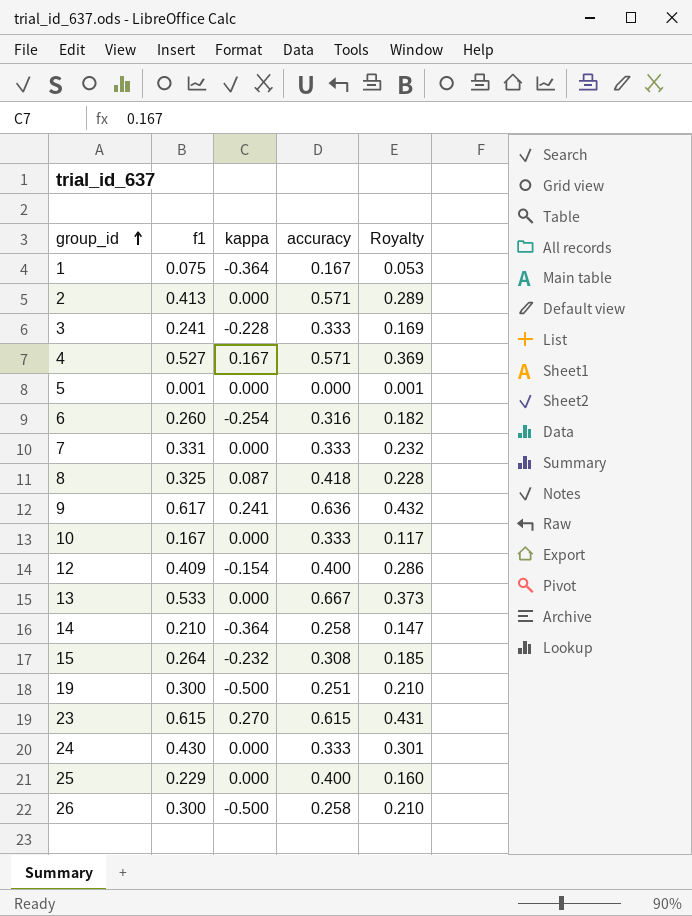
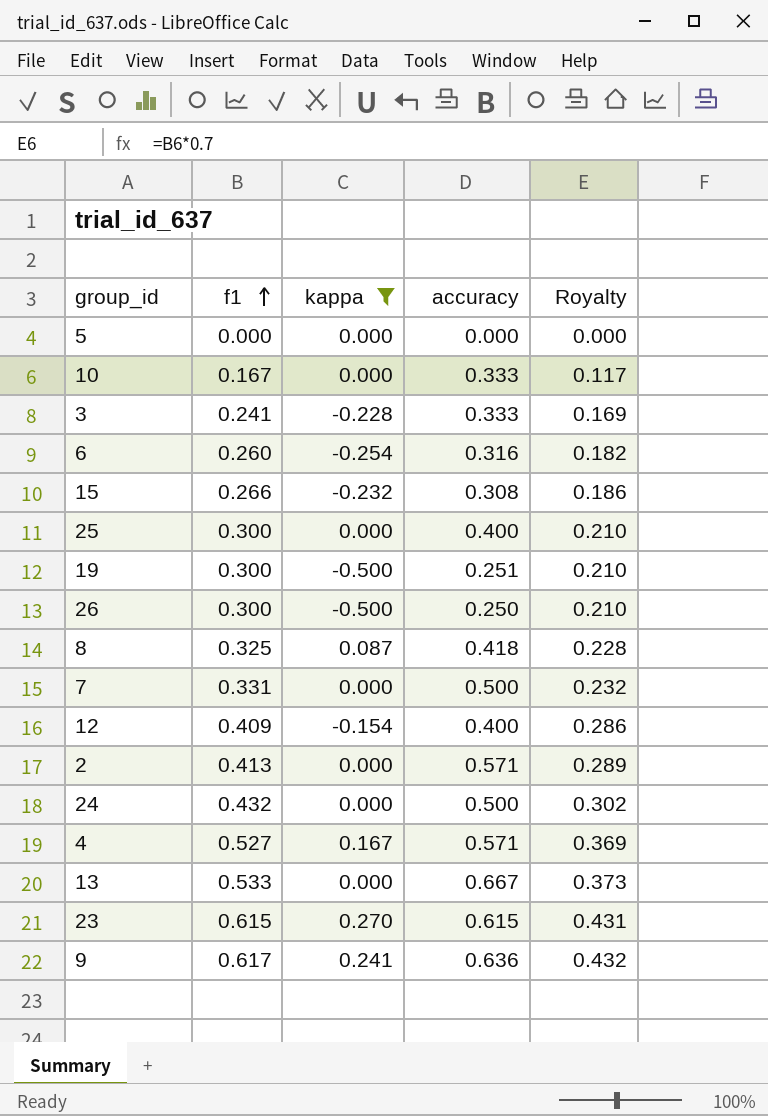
filter: none -> kappa != -0.364
row order: group_id ascending -> f1 ascending
5 | f1: 0.001 -> 0.000
5 | Royalty: 0.001 -> 0.000
15 | f1: 0.264 -> 0.266
15 | Royalty: 0.185 -> 0.186
25 | f1: 0.229 -> 0.300
25 | Royalty: 0.160 -> 0.210
26 | accuracy: 0.258 -> 0.250
7 | accuracy: 0.333 -> 0.500
24 | f1: 0.430 -> 0.432
24 | accuracy: 0.333 -> 0.500
24 | Royalty: 0.301 -> 0.302

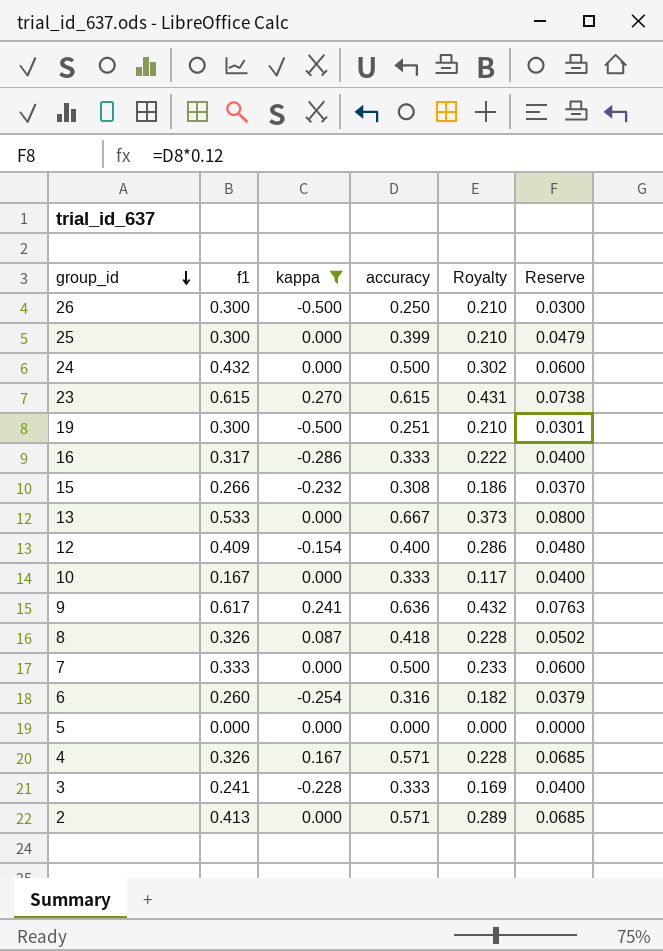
row order: f1 ascending -> group_id descending
column Reserve | formula: none -> [accuracy] * 0.12
25 | accuracy: 0.400 -> 0.399
row 16: none -> 0.317 | -0.286 | 0.333 | 0.222 | 0.0400
8 | f1: 0.325 -> 0.326
7 | f1: 0.331 -> 0.333
7 | Royalty: 0.232 -> 0.233
4 | f1: 0.527 -> 0.326
4 | Royalty: 0.369 -> 0.228

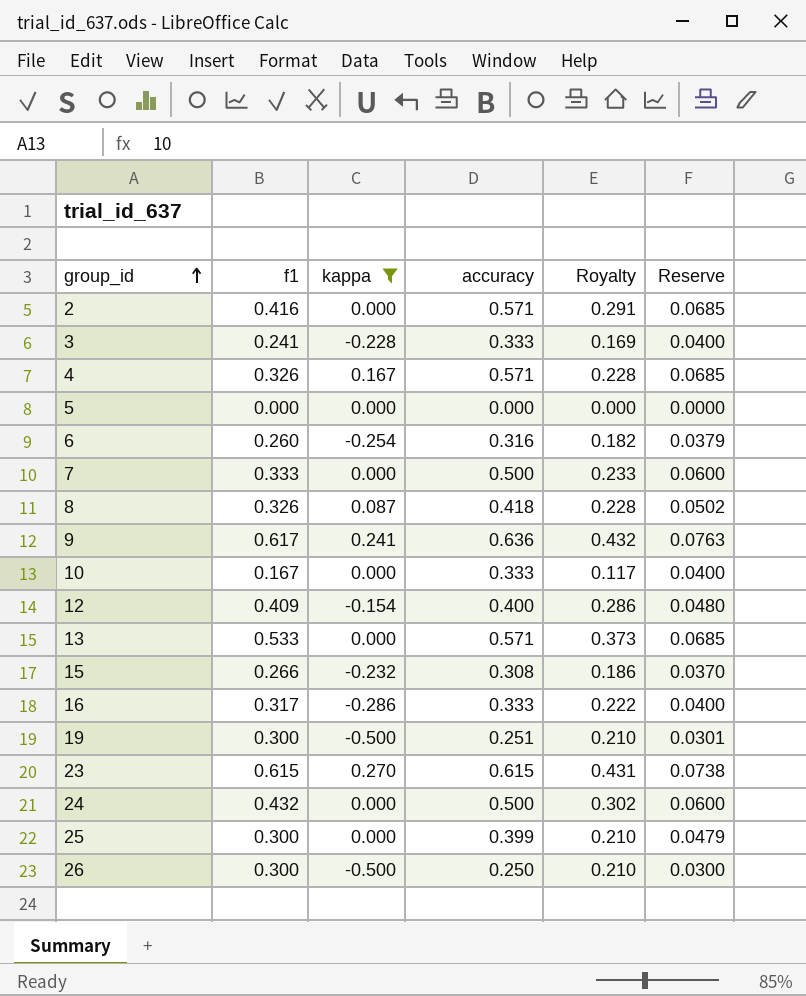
row order: group_id descending -> group_id ascending
2 | f1: 0.413 -> 0.416
2 | Royalty: 0.289 -> 0.291
13 | accuracy: 0.667 -> 0.571
13 | Reserve: 0.0800 -> 0.0685

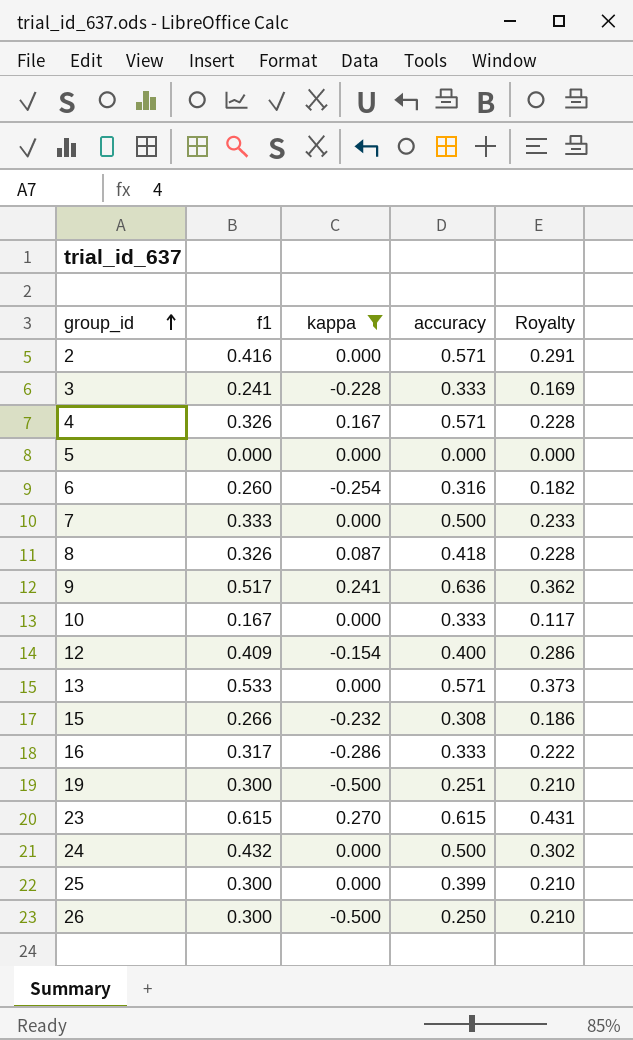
column Reserve | formula: [accuracy] * 0.12 -> none
9 | f1: 0.617 -> 0.517
9 | Royalty: 0.432 -> 0.362

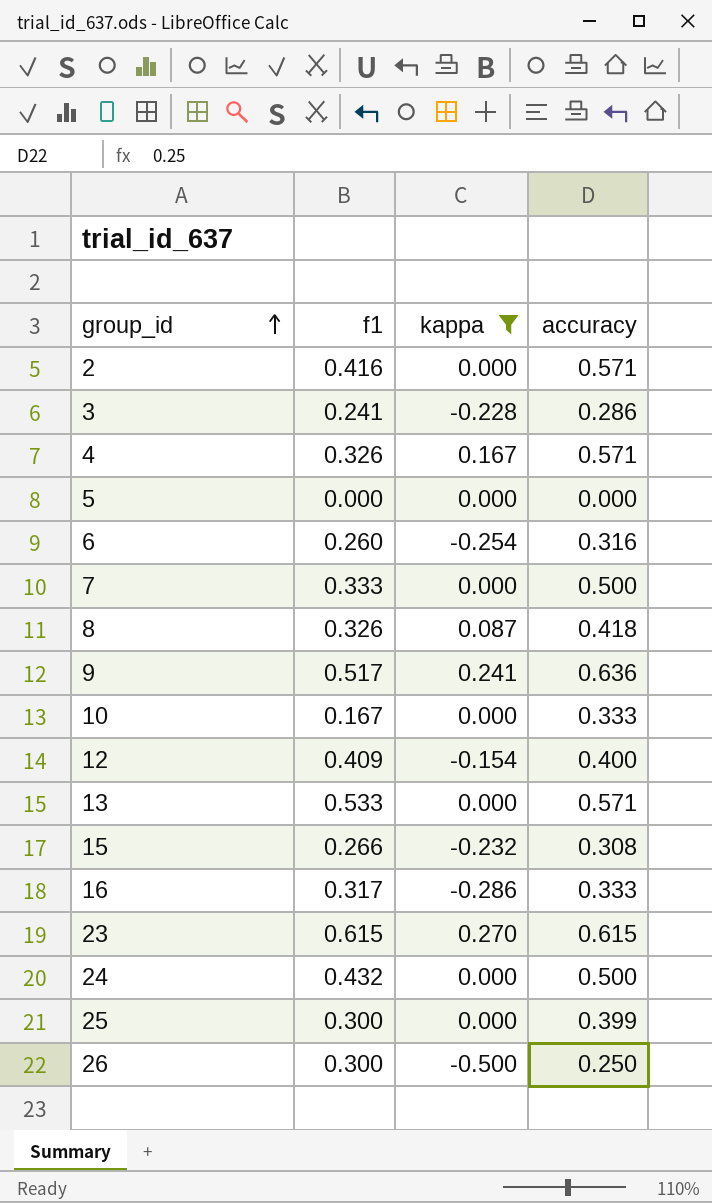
column Royalty | formula: [f1] * 0.7 -> none
row 19: 0.300 | -0.500 | 0.251 | 0.210 -> none
3 | accuracy: 0.333 -> 0.286

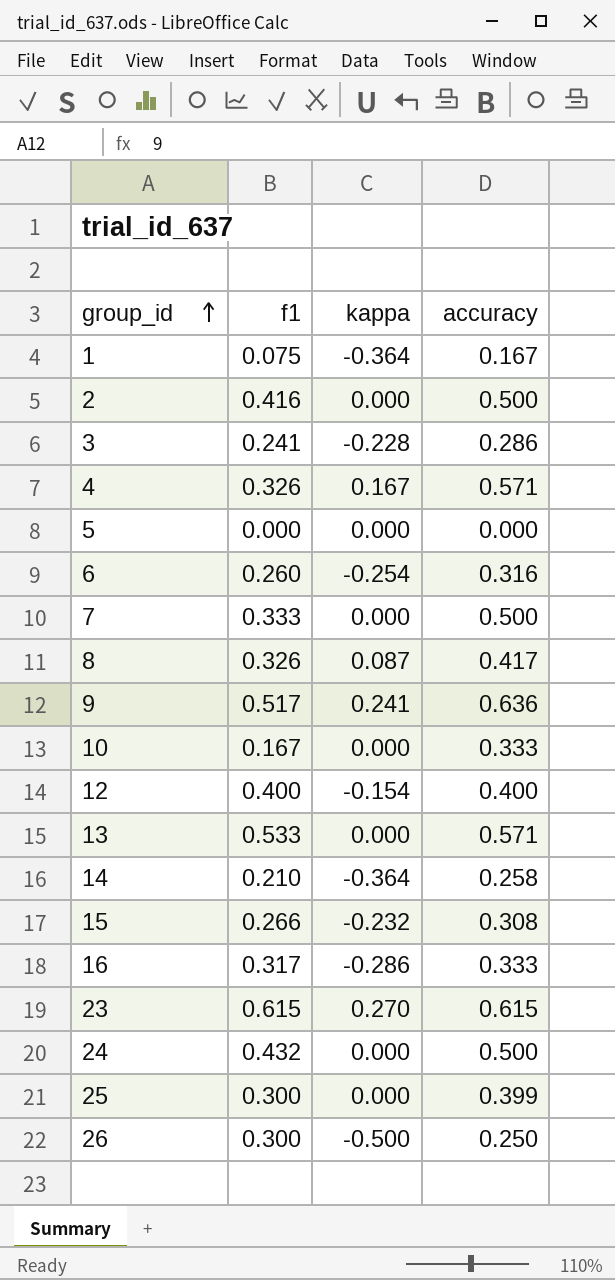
filter: kappa != -0.364 -> none
2 | accuracy: 0.571 -> 0.500
8 | accuracy: 0.418 -> 0.417
12 | f1: 0.409 -> 0.400

